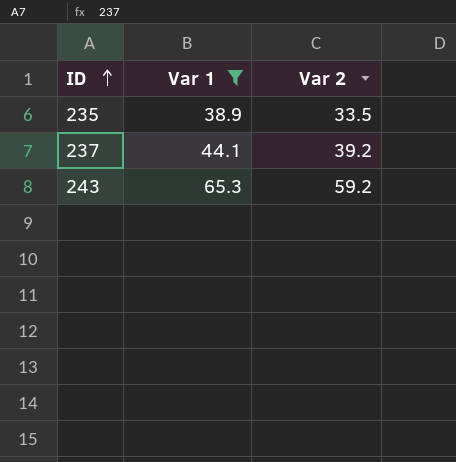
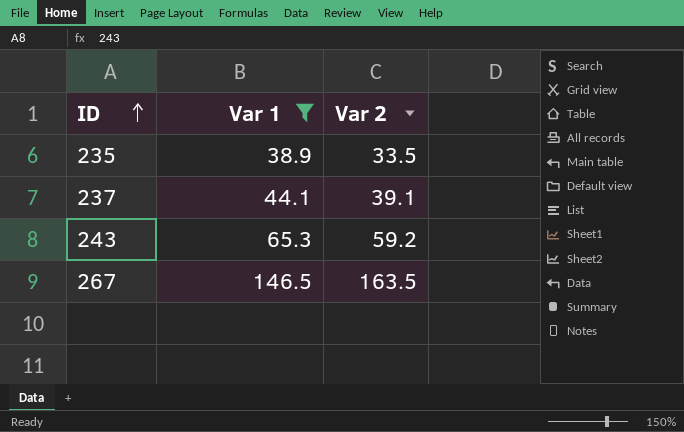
237 | Var 2: 39.2 -> 39.1
row 267: none -> 146.5 | 163.5

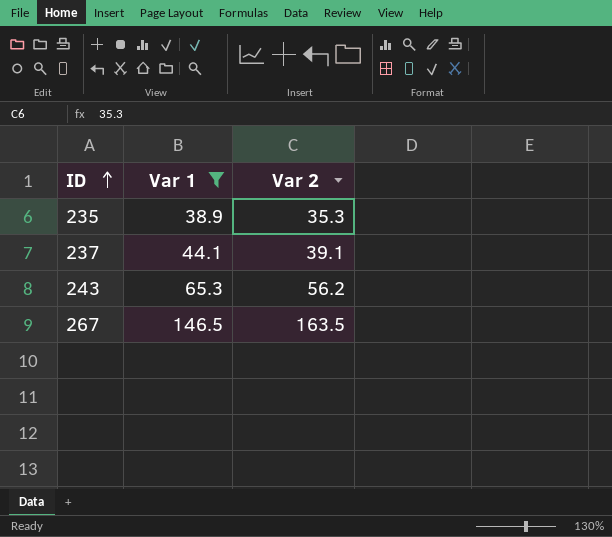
235 | Var 2: 33.5 -> 35.3
243 | Var 2: 59.2 -> 56.2

